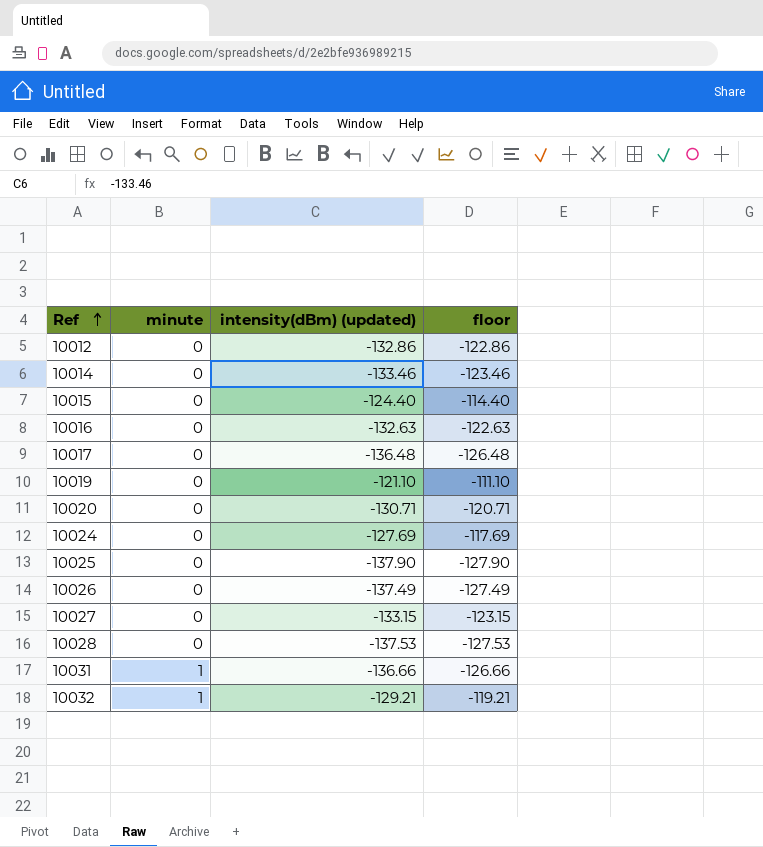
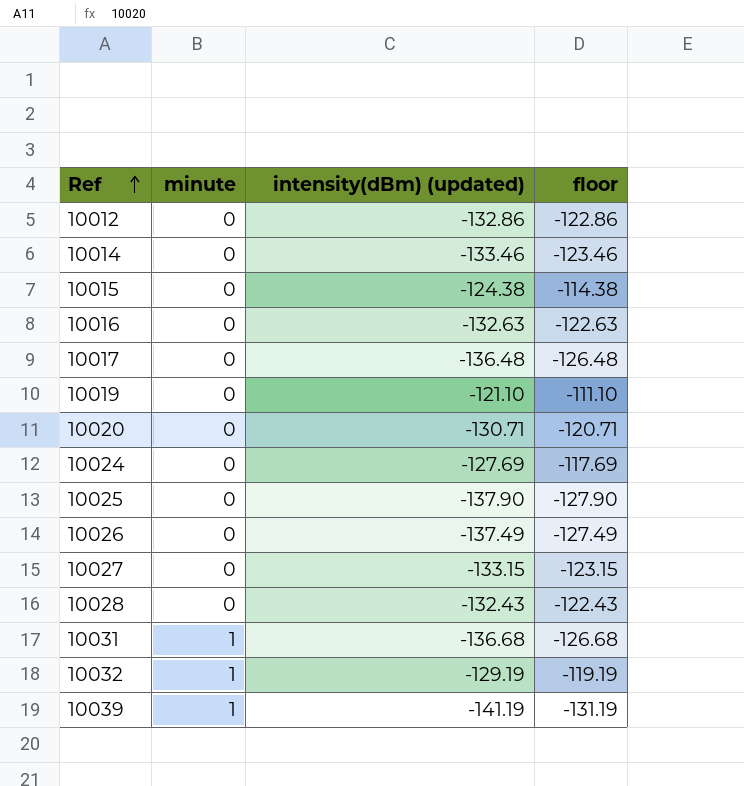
10015 | intensity(dBm) (updated): -124.40 -> -124.38
10015 | floor: -114.40 -> -114.38
10028 | intensity(dBm) (updated): -137.53 -> -132.43
10028 | floor: -127.53 -> -122.43
10031 | intensity(dBm) (updated): -136.66 -> -136.68
10031 | floor: -126.66 -> -126.68
10032 | intensity(dBm) (updated): -129.21 -> -129.19
10032 | floor: -119.21 -> -119.19
row 10039: none -> 1 | -141.19 | -131.19

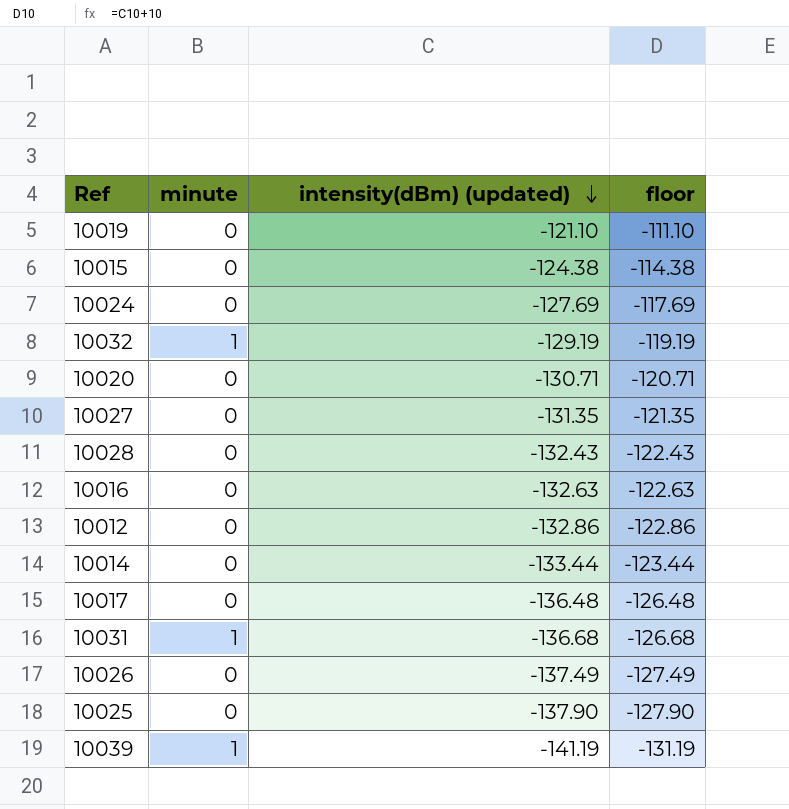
row order: Ref ascending -> intensity(dBm) (updated) descending
10027 | intensity(dBm) (updated): -133.15 -> -131.35
10027 | floor: -123.15 -> -121.35
10014 | intensity(dBm) (updated): -133.46 -> -133.44
10014 | floor: -123.46 -> -123.44

